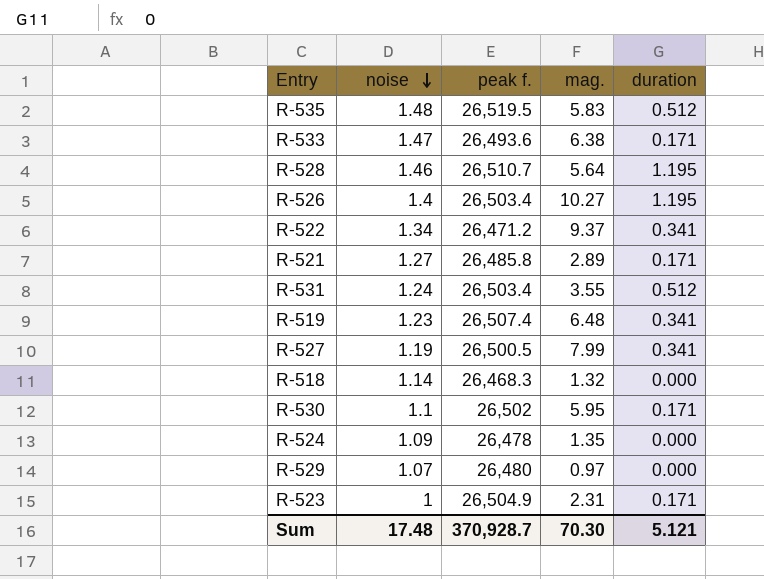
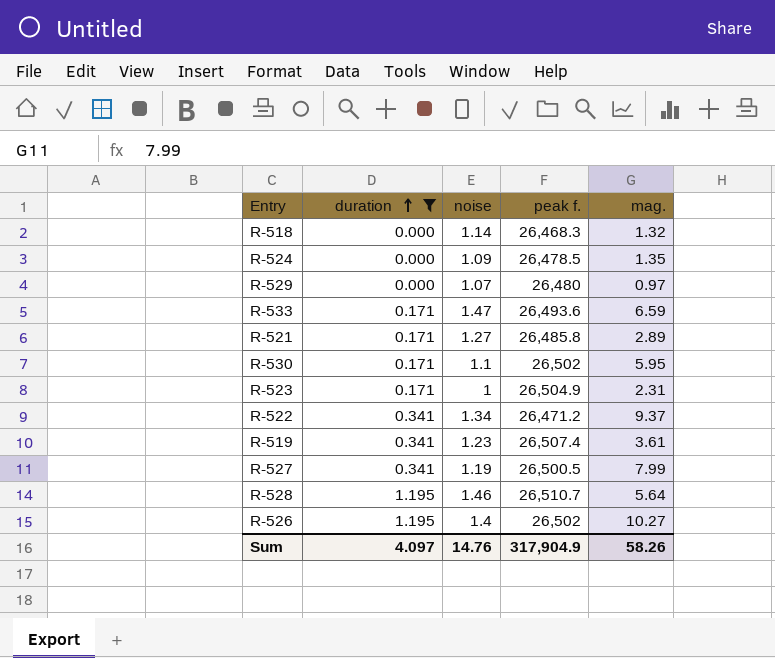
filter: none -> duration != 0.512
row order: noise descending -> duration ascending
column duration | position: 5 -> 2
R-524 | peak f.: 26,478 -> 26,478.5
R-533 | mag.: 6.38 -> 6.59
R-519 | mag.: 6.48 -> 3.61
R-526 | peak f.: 26,503.4 -> 26,502
Sum | duration: 5.121 -> 4.097
Sum | noise: 17.48 -> 14.76
Sum | peak f.: 370,928.7 -> 317,904.9
Sum | mag.: 70.30 -> 58.26

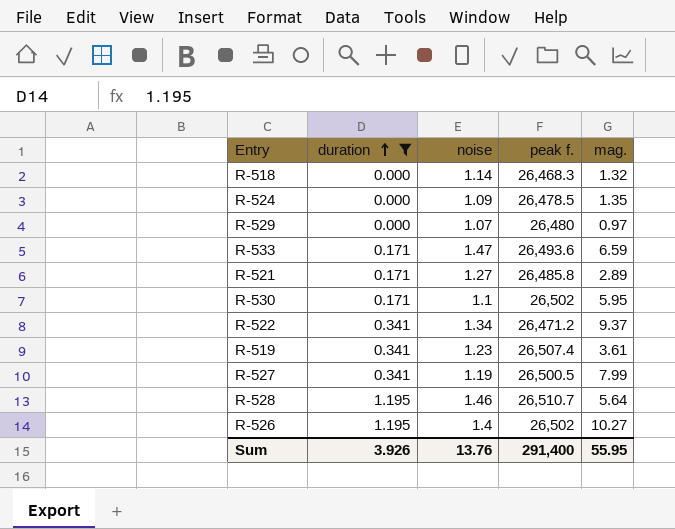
row R-523: 0.171 | 1 | 26,504.9 | 2.31 -> none
Sum | duration: 4.097 -> 3.926
Sum | noise: 14.76 -> 13.76
Sum | peak f.: 317,904.9 -> 291,400
Sum | mag.: 58.26 -> 55.95

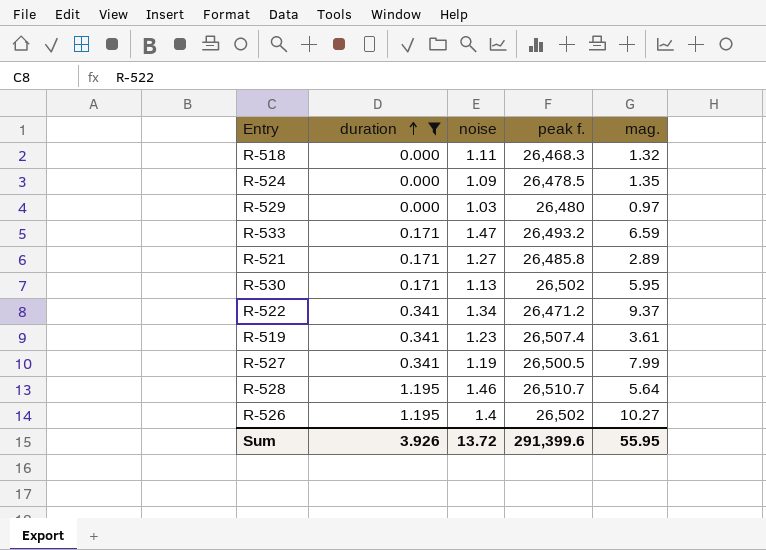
R-518 | noise: 1.14 -> 1.11
R-529 | noise: 1.07 -> 1.03
R-533 | peak f.: 26,493.6 -> 26,493.2
R-530 | noise: 1.1 -> 1.13
Sum | noise: 13.76 -> 13.72
Sum | peak f.: 291,400 -> 291,399.6

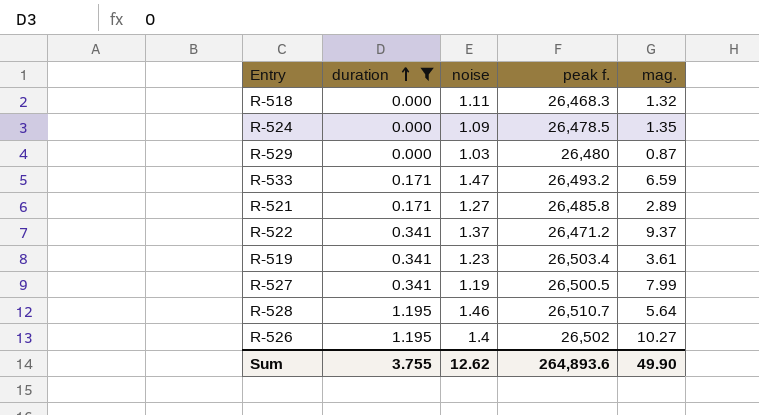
row R-530: 0.171 | 1.13 | 26,502 | 5.95 -> none
R-529 | mag.: 0.97 -> 0.87
R-522 | noise: 1.34 -> 1.37
R-519 | peak f.: 26,507.4 -> 26,503.4
Sum | duration: 3.926 -> 3.755
Sum | noise: 13.72 -> 12.62
Sum | peak f.: 291,399.6 -> 264,893.6
Sum | mag.: 55.95 -> 49.90

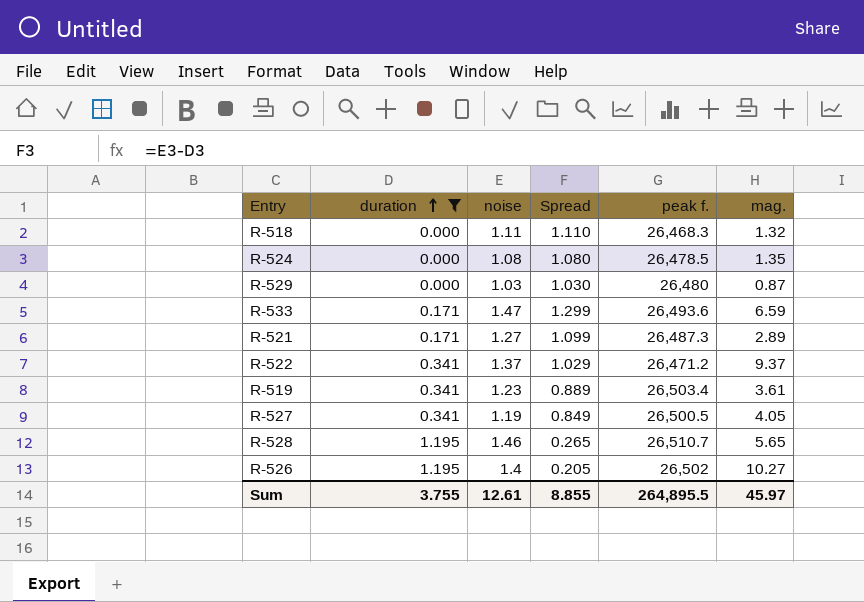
column Spread | formula: none -> [noise] - [duration]
R-524 | noise: 1.09 -> 1.08
R-533 | peak f.: 26,493.2 -> 26,493.6
R-521 | peak f.: 26,485.8 -> 26,487.3
R-527 | mag.: 7.99 -> 4.05
R-528 | mag.: 5.64 -> 5.65
Sum | noise: 12.62 -> 12.61
Sum | peak f.: 264,893.6 -> 264,895.5
Sum | mag.: 49.90 -> 45.97

